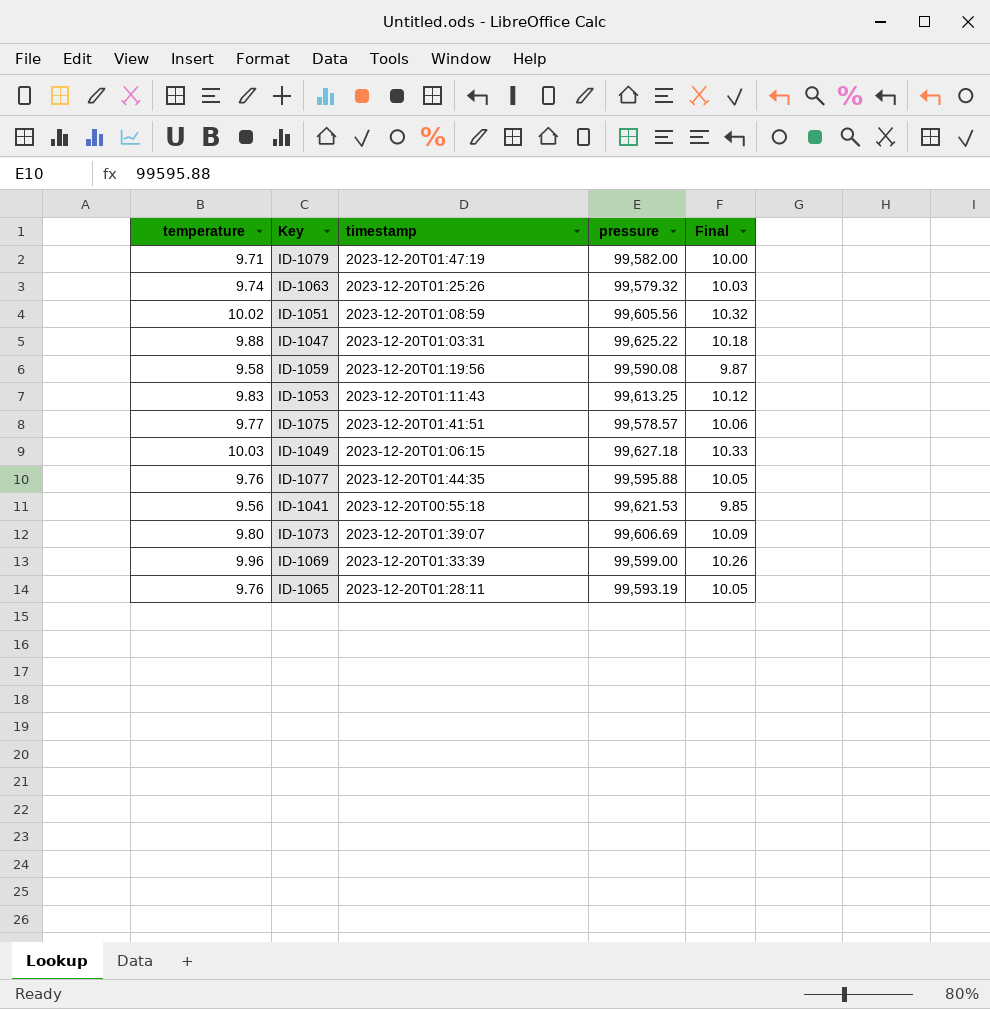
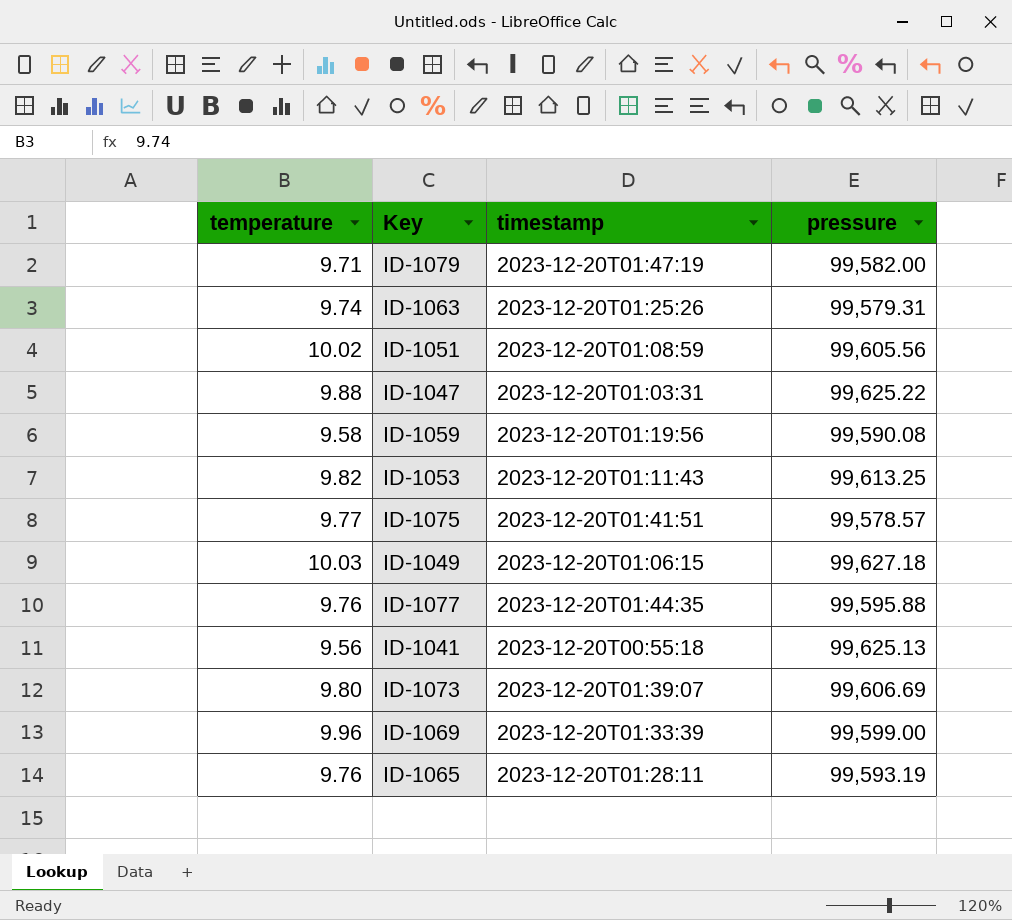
column Final | formula: [temperature] * 1.03 -> none
ID-1063 | pressure: 99,579.32 -> 99,579.31
ID-1053 | temperature: 9.83 -> 9.82
ID-1041 | pressure: 99,621.53 -> 99,625.13

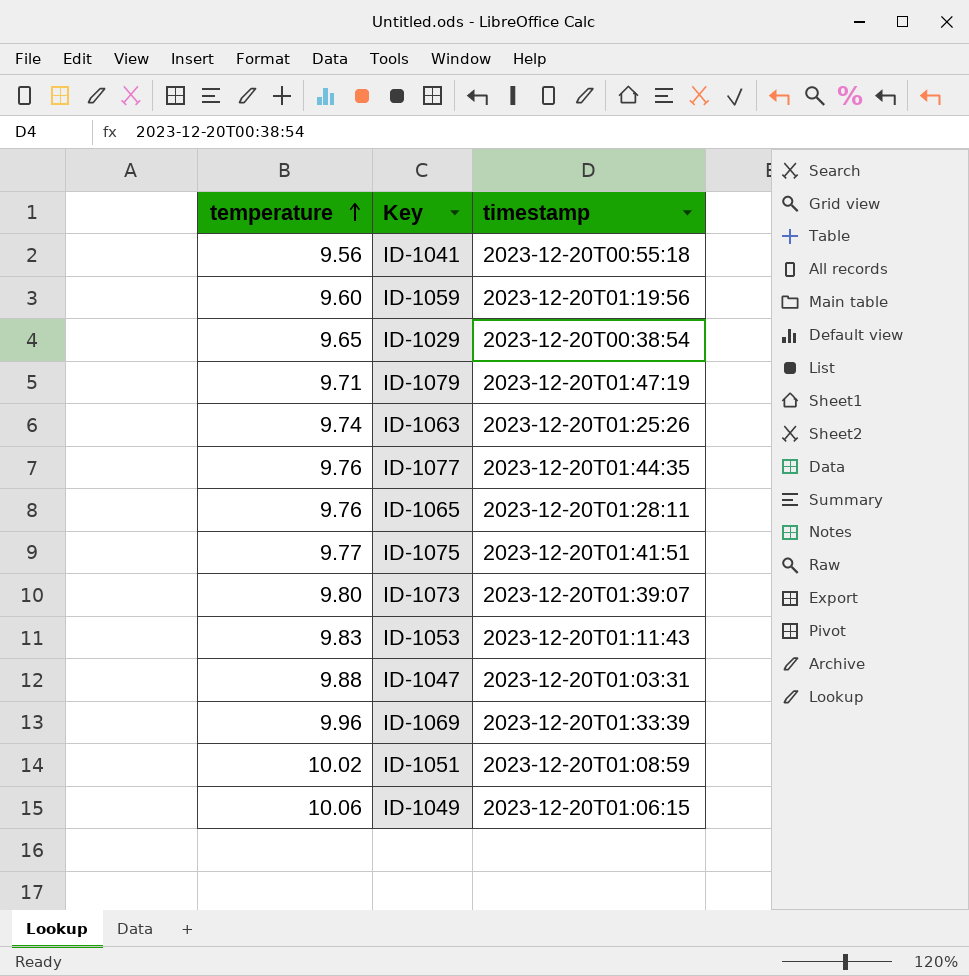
row order: none -> temperature ascending
column pressure | position: 4 -> none
ID-1059 | temperature: 9.58 -> 9.60
row ID-1029: none -> 9.65 | 2023-12-20T00:38:54
ID-1053 | temperature: 9.82 -> 9.83
ID-1049 | temperature: 10.03 -> 10.06

